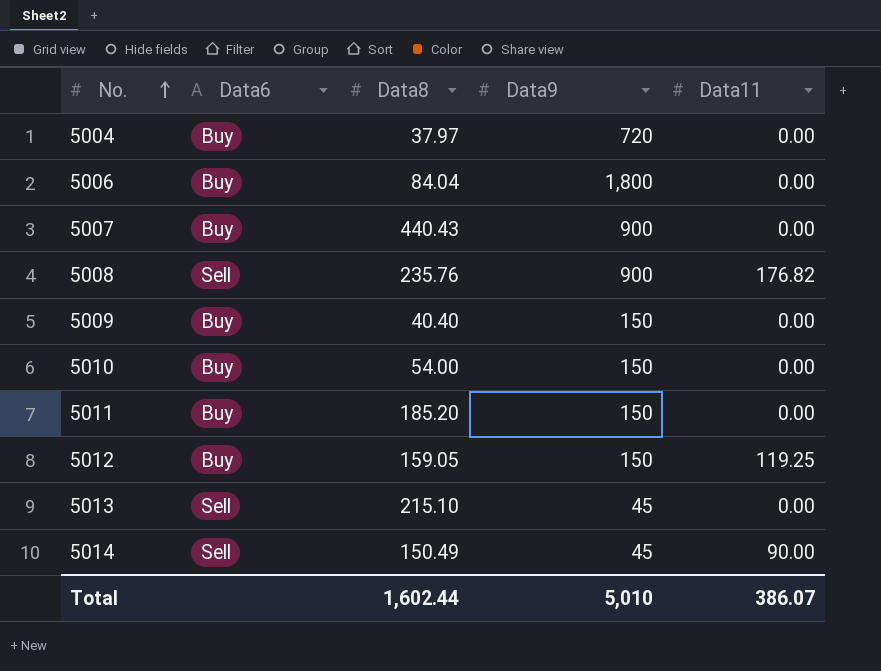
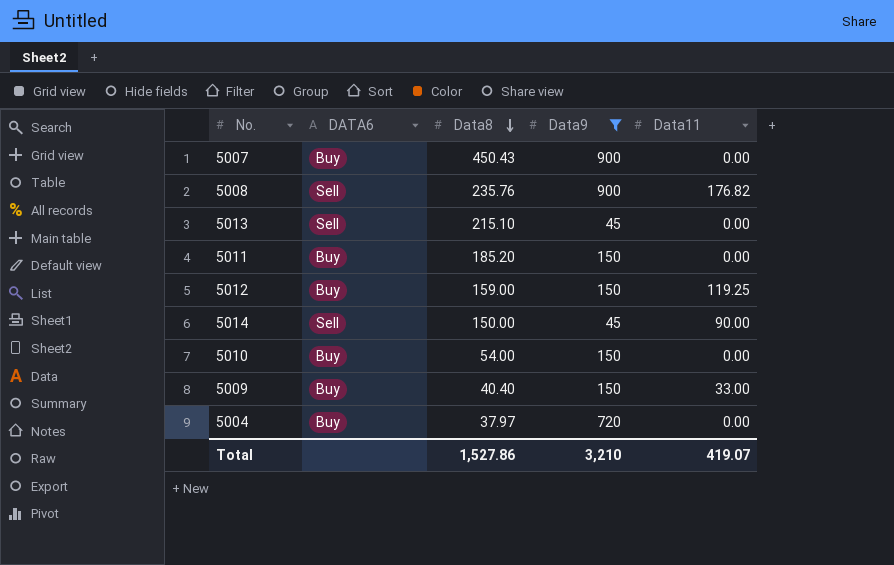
filter: none -> Data9 != 1,800
row order: No. ascending -> Data8 descending
column name: Data6 -> DATA6
5007 | Data8: 440.43 -> 450.43
5012 | Data8: 159.05 -> 159.00
5014 | Data8: 150.49 -> 150.00
5009 | Data11: 0.00 -> 33.00
Total | Data8: 1,602.44 -> 1,527.86
Total | Data9: 5,010 -> 3,210
Total | Data11: 386.07 -> 419.07

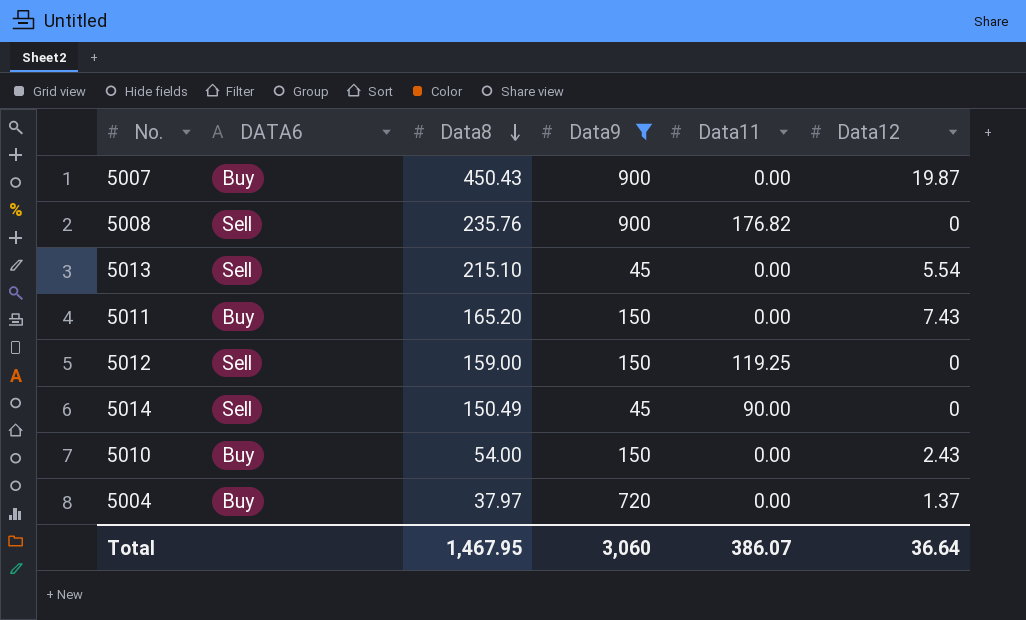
column Data12 | position: none -> 6
row 5009: Buy | 40.40 | 150 | 33.00 -> none
5011 | Data8: 185.20 -> 165.20
5012 | DATA6: Buy -> Sell
5014 | Data8: 150.00 -> 150.49
Total | Data8: 1,527.86 -> 1,467.95
Total | Data9: 3,210 -> 3,060
Total | Data11: 419.07 -> 386.07

